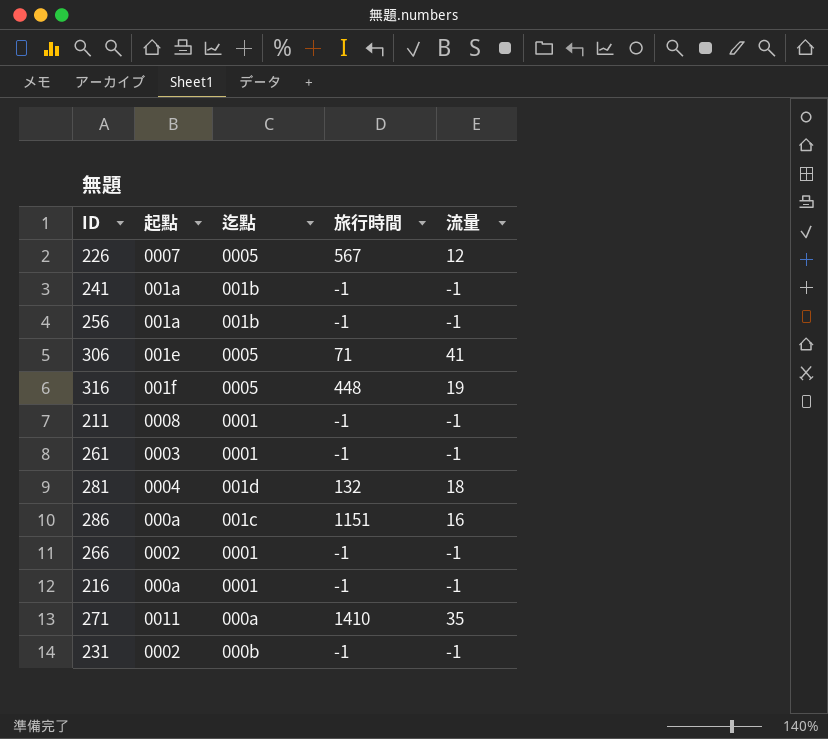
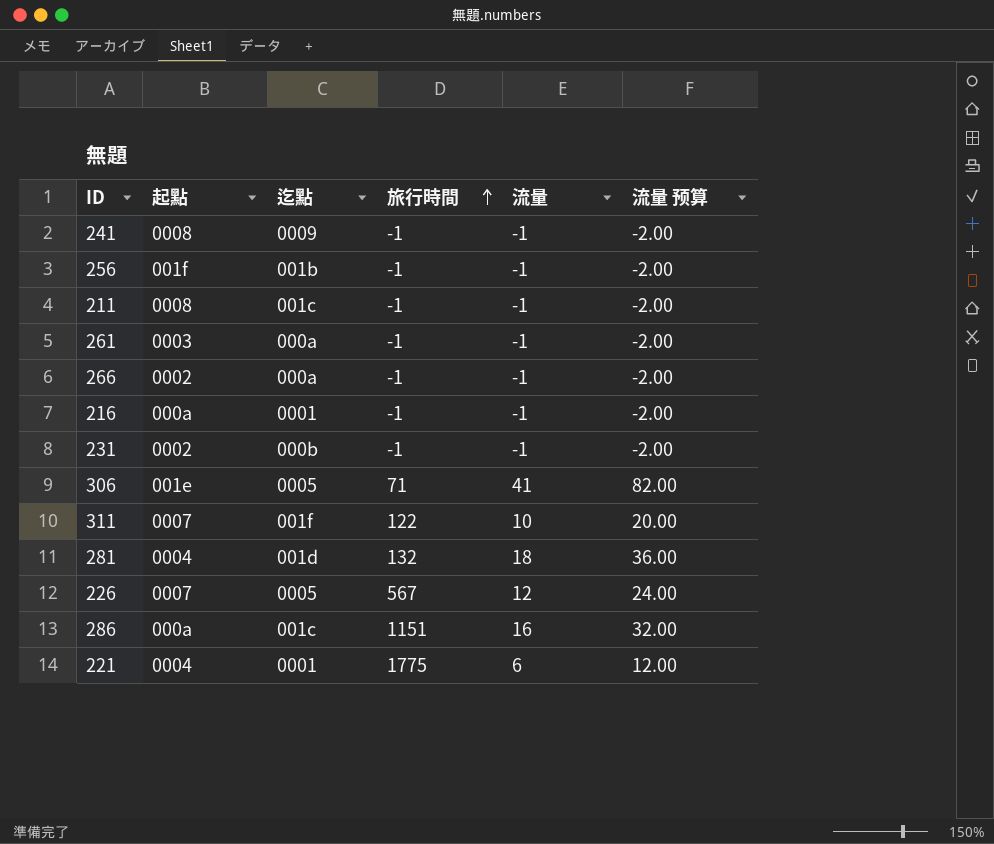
row order: none -> 旅行時間 ascending
column 流量 预算 | formula: none -> [流量] * 2
row 316: 001f | 0005 | 448 | 19 -> none
row 271: 0011 | 000a | 1410 | 35 -> none
241 | 起點: 001a -> 0008
241 | 迄點: 001b -> 0009
256 | 起點: 001a -> 001f
211 | 迄點: 0001 -> 001c
261 | 迄點: 0001 -> 000a
266 | 迄點: 0001 -> 000a
row 311: none -> 0007 | 001f | 122 | 10 | 20.00
row 221: none -> 0004 | 0001 | 1775 | 6 | 12.00

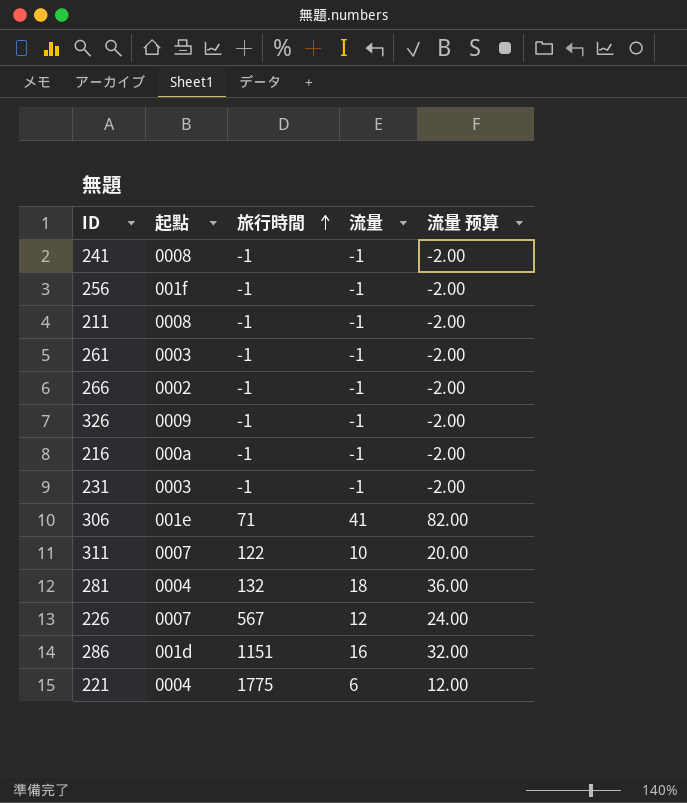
column 迄點 | position: 3 -> none
row 326: none -> 0009 | -1 | -1 | -2.00
231 | 起點: 0002 -> 0003
286 | 起點: 000a -> 001d

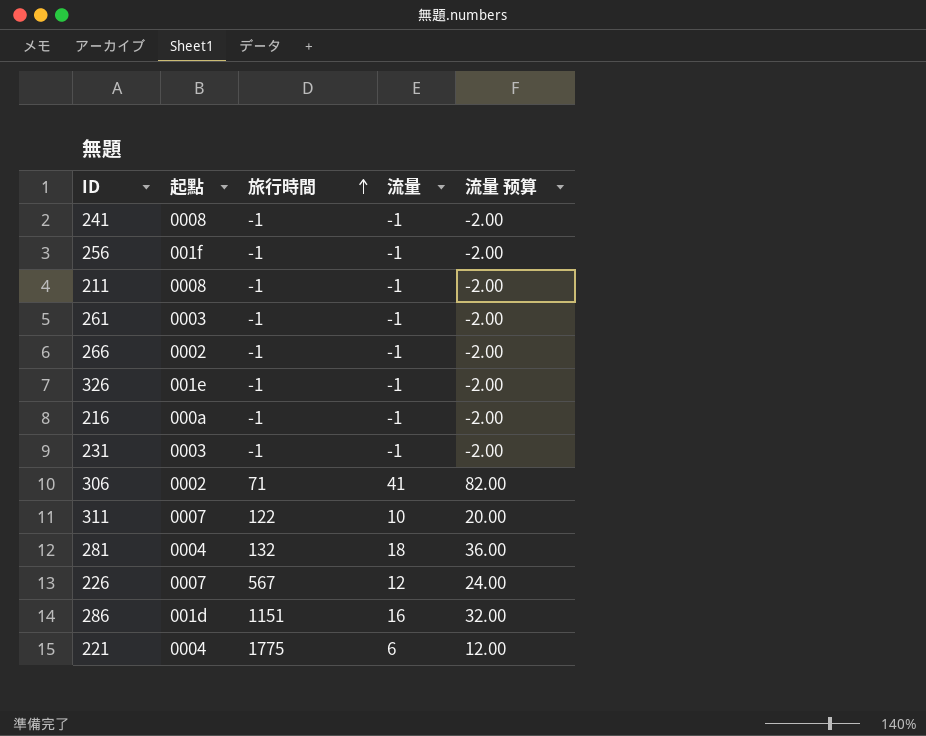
326 | 起點: 0009 -> 001e
306 | 起點: 001e -> 0002

